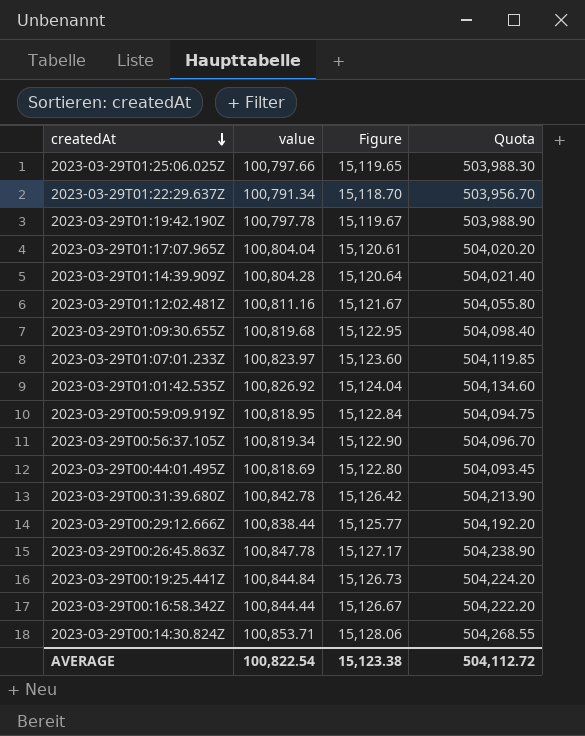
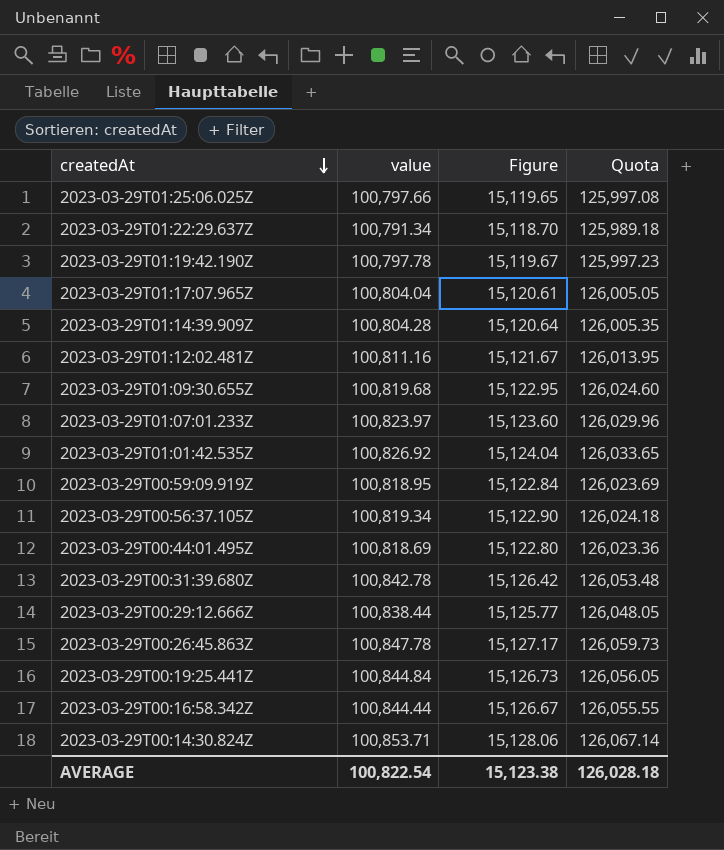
column Quota | formula: [value] * 5 -> [value] * 1.25
AVERAGE | Quota: 504,112.72 -> 126,028.18

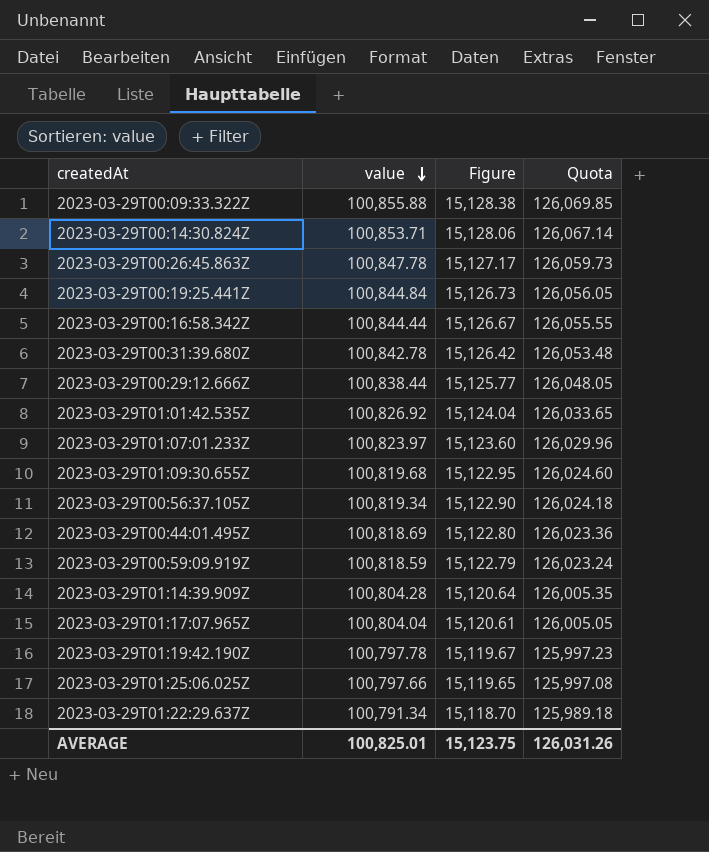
row order: createdAt descending -> value descending
row 2023-03-29T01:12:02.481Z: 100,811.16 | 15,121.67 | 126,013.95 -> none
row 2023-03-29T00:09:33.322Z: none -> 100,855.88 | 15,128.38 | 126,069.85
2023-03-29T00:59:09.919Z | value: 100,818.95 -> 100,818.59
2023-03-29T00:59:09.919Z | Figure: 15,122.84 -> 15,122.79
2023-03-29T00:59:09.919Z | Quota: 126,023.69 -> 126,023.24
AVERAGE | value: 100,822.54 -> 100,825.01
AVERAGE | Figure: 15,123.38 -> 15,123.75
AVERAGE | Quota: 126,028.18 -> 126,031.26

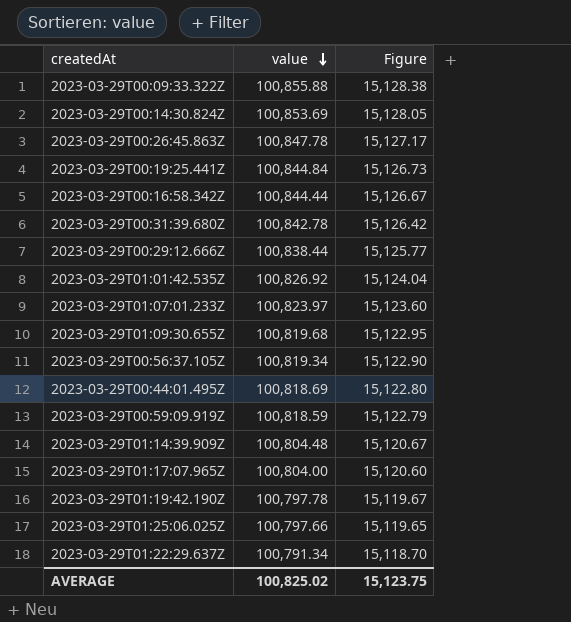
column Quota | formula: [value] * 1.25 -> none
2023-03-29T00:14:30.824Z | value: 100,853.71 -> 100,853.69
2023-03-29T00:14:30.824Z | Figure: 15,128.06 -> 15,128.05
2023-03-29T01:14:39.909Z | value: 100,804.28 -> 100,804.48
2023-03-29T01:14:39.909Z | Figure: 15,120.64 -> 15,120.67
2023-03-29T01:17:07.965Z | value: 100,804.04 -> 100,804.00
2023-03-29T01:17:07.965Z | Figure: 15,120.61 -> 15,120.60
AVERAGE | value: 100,825.01 -> 100,825.02

